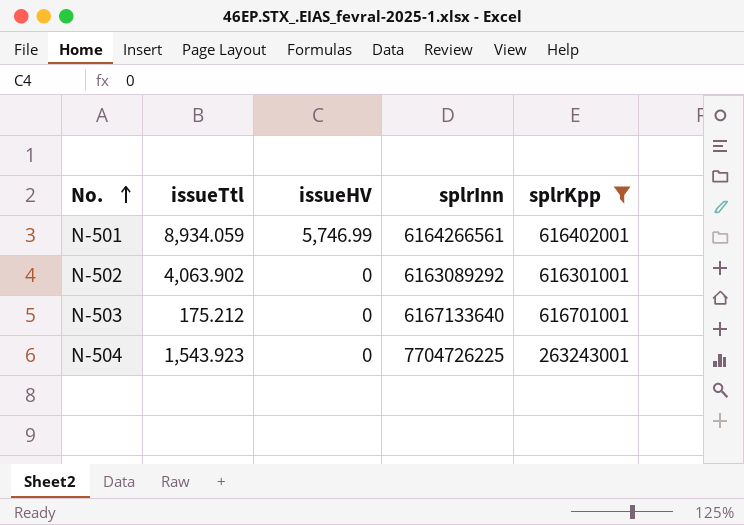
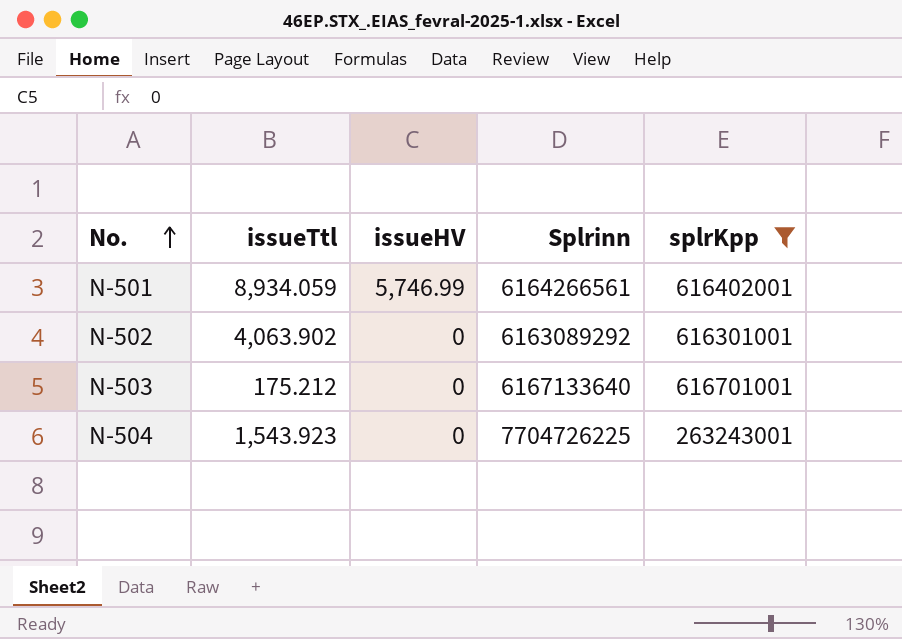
column name: splrInn -> Splrinn

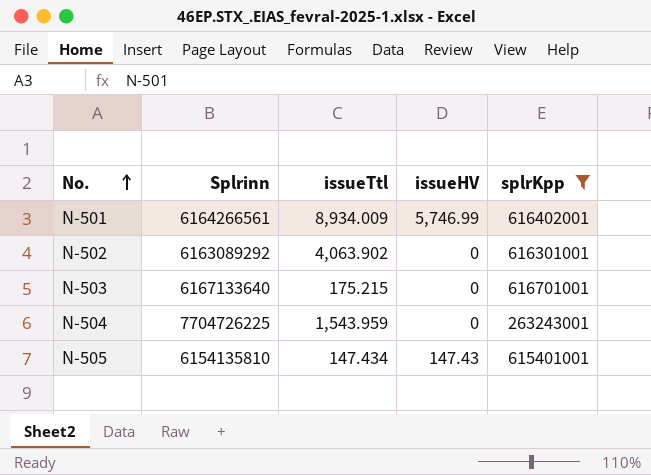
column Splrinn | position: 4 -> 2
N-501 | issueTtl: 8,934.059 -> 8,934.009
N-503 | issueTtl: 175.212 -> 175.215
N-504 | issueTtl: 1,543.923 -> 1,543.959
row N-505: none -> 6154135810 | 147.434 | 147.43 | 615401001

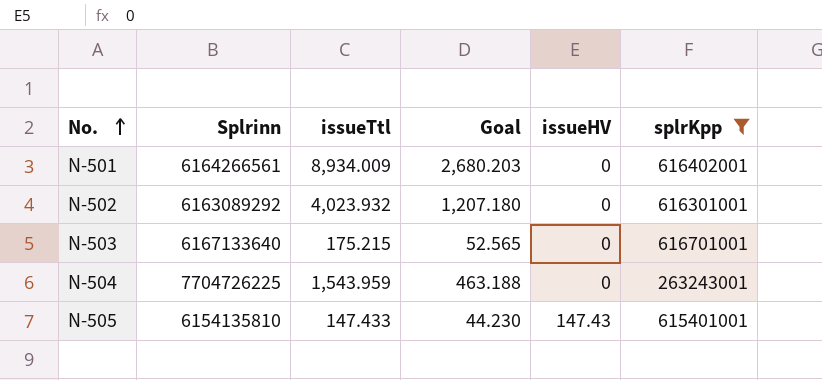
column Goal | formula: none -> [issueTtl] * 0.3
N-501 | issueHV: 5,746.99 -> 0
N-502 | issueTtl: 4,063.902 -> 4,023.932
N-505 | issueTtl: 147.434 -> 147.433

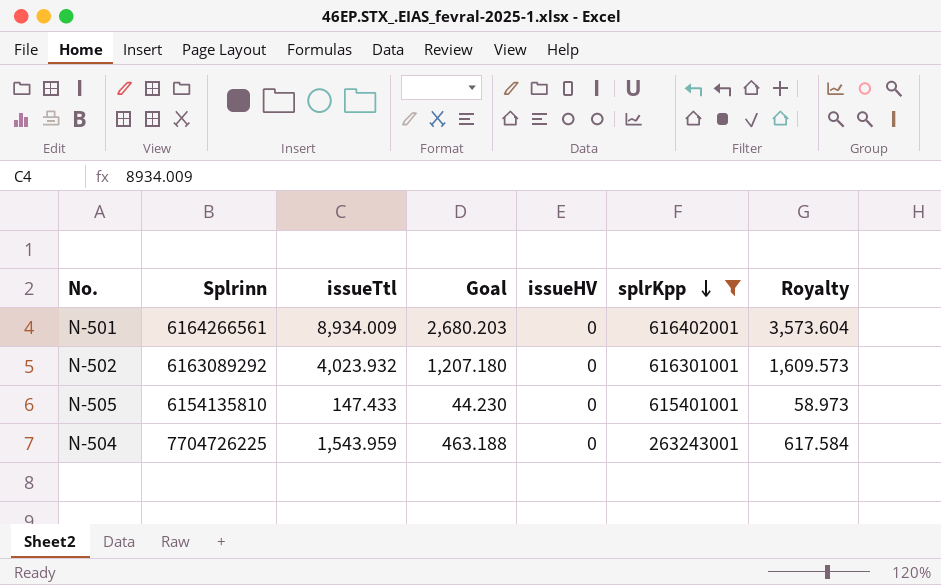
row order: No. ascending -> splrKpp descending
column Royalty | formula: none -> [issueTtl] * 0.4
row N-503: 6167133640 | 175.215 | 52.565 | 0 | 616701001 -> none
N-505 | issueHV: 147.43 -> 0

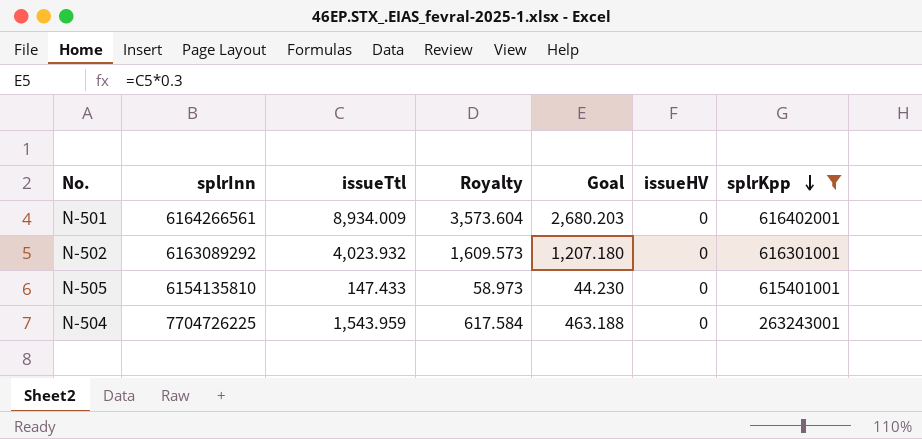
column name: Splrinn -> splrInn
column Royalty | position: 7 -> 4

